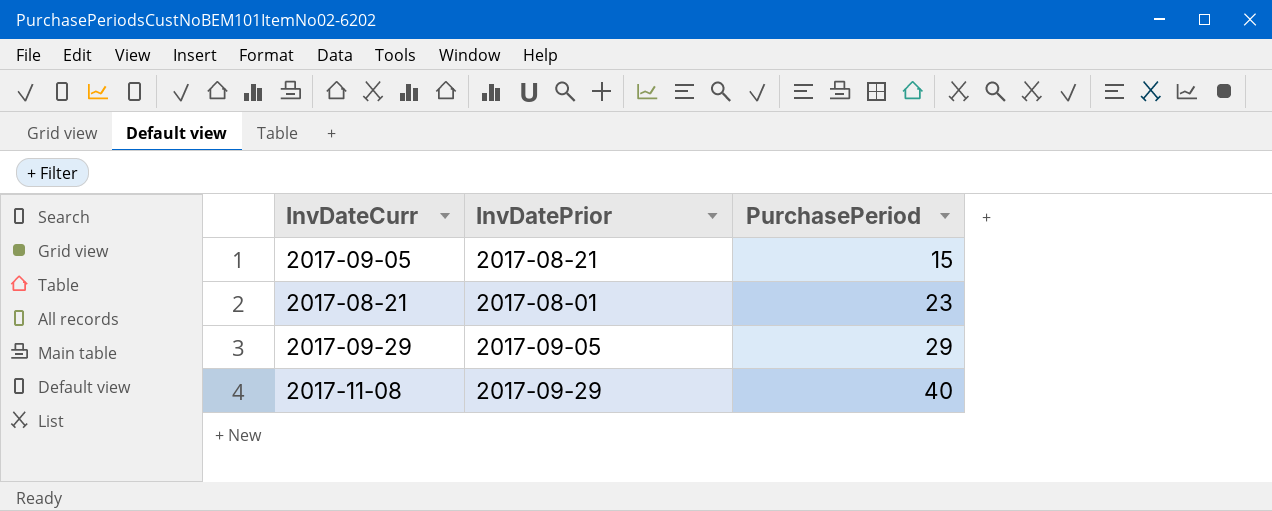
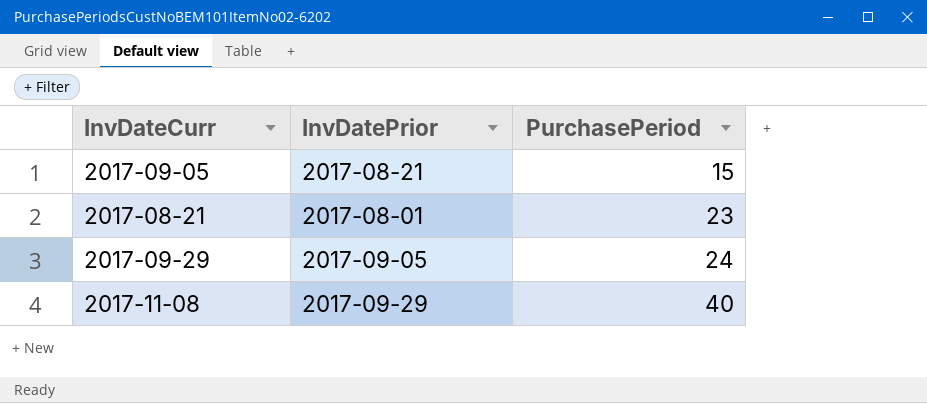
2017-09-29 | PurchasePeriod: 29 -> 24

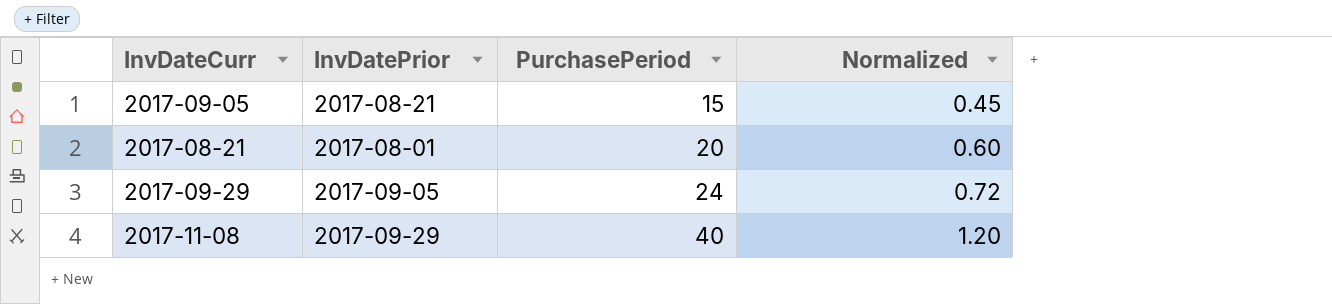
column Normalized | formula: none -> [PurchasePeriod] * 0.03
2017-08-21 | PurchasePeriod: 23 -> 20

